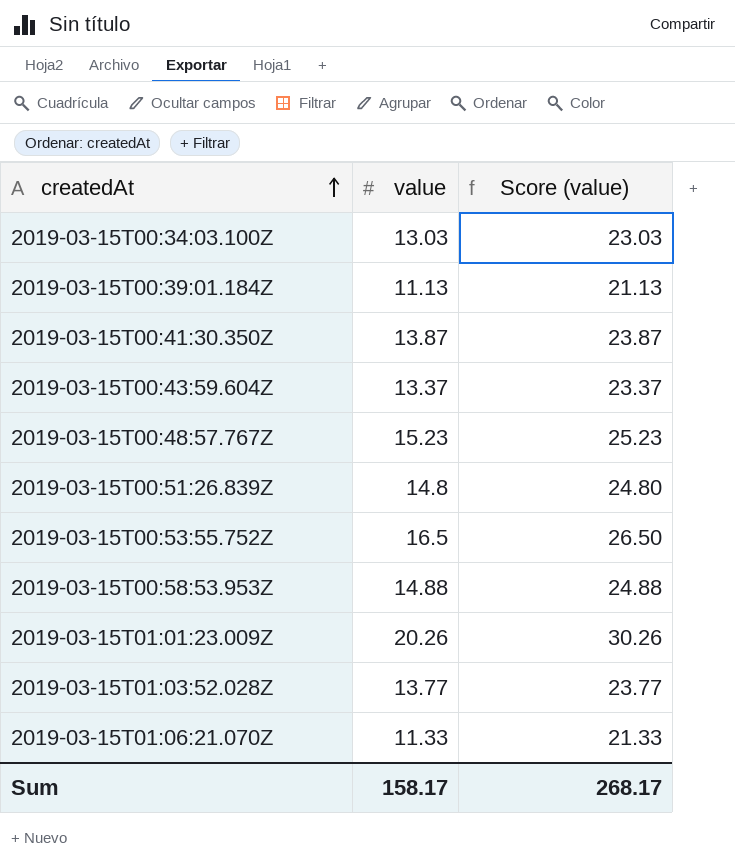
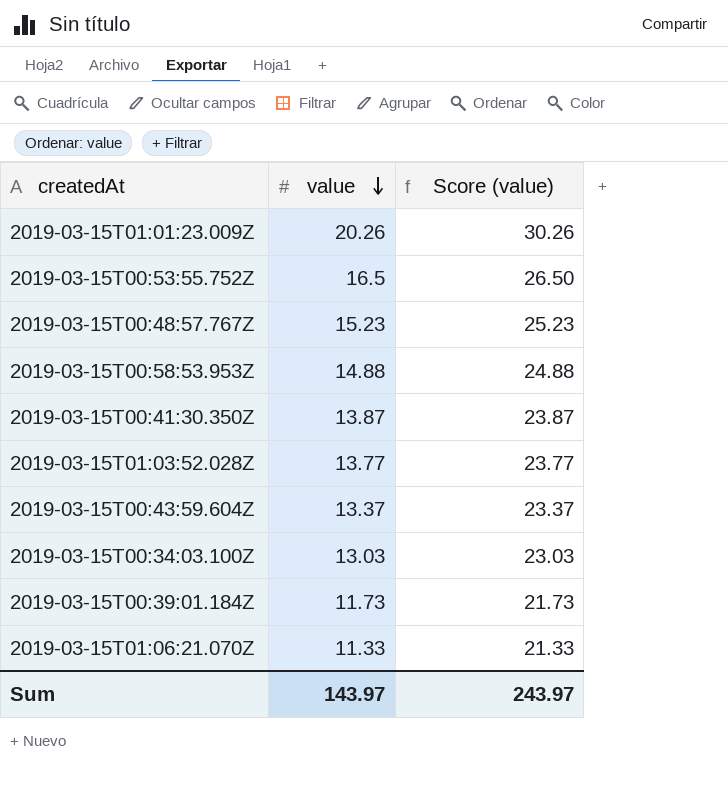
row order: createdAt ascending -> value descending
row 2019-03-15T00:51:26.839Z: 14.8 | 24.80 -> none
2019-03-15T00:39:01.184Z | value: 11.13 -> 11.73
2019-03-15T00:39:01.184Z | Score (value): 21.13 -> 21.73
Sum | value: 158.17 -> 143.97
Sum | Score (value): 268.17 -> 243.97

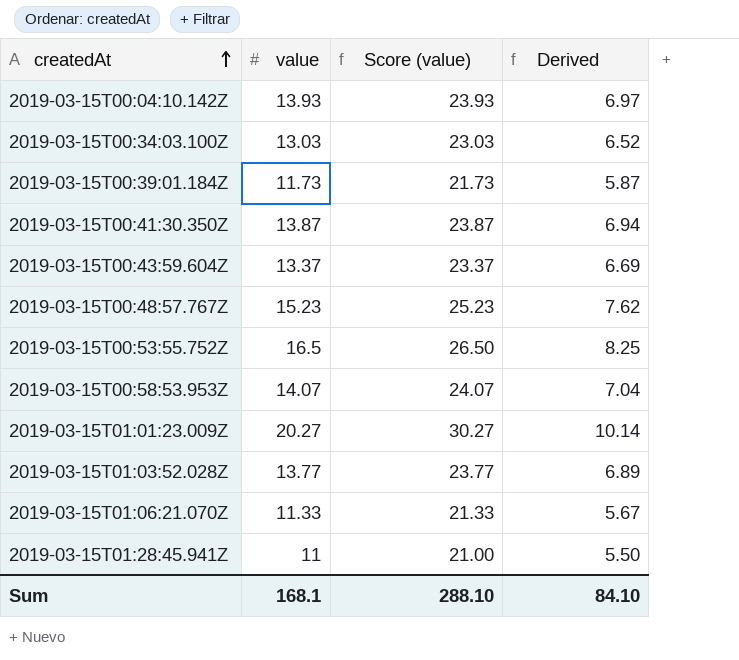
row order: value descending -> createdAt ascending
column Derived | formula: none -> [value] * 0.5
row 2019-03-15T00:04:10.142Z: none -> 13.93 | 23.93 | 6.97
2019-03-15T00:58:53.953Z | value: 14.88 -> 14.07
2019-03-15T00:58:53.953Z | Score (value): 24.88 -> 24.07
2019-03-15T01:01:23.009Z | value: 20.26 -> 20.27
2019-03-15T01:01:23.009Z | Score (value): 30.26 -> 30.27
row 2019-03-15T01:28:45.941Z: none -> 11 | 21.00 | 5.50
Sum | value: 143.97 -> 168.1
Sum | Score (value): 243.97 -> 288.10

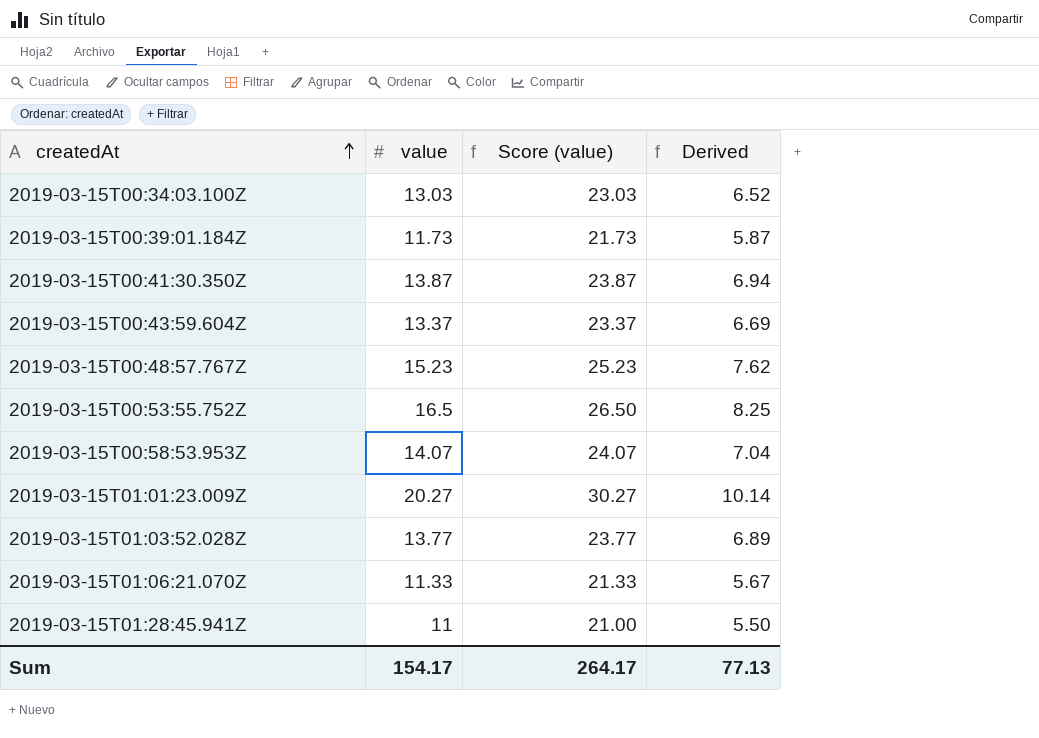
row 2019-03-15T00:04:10.142Z: 13.93 | 23.93 | 6.97 -> none
Sum | value: 168.1 -> 154.17
Sum | Score (value): 288.10 -> 264.17
Sum | Derived: 84.10 -> 77.13

